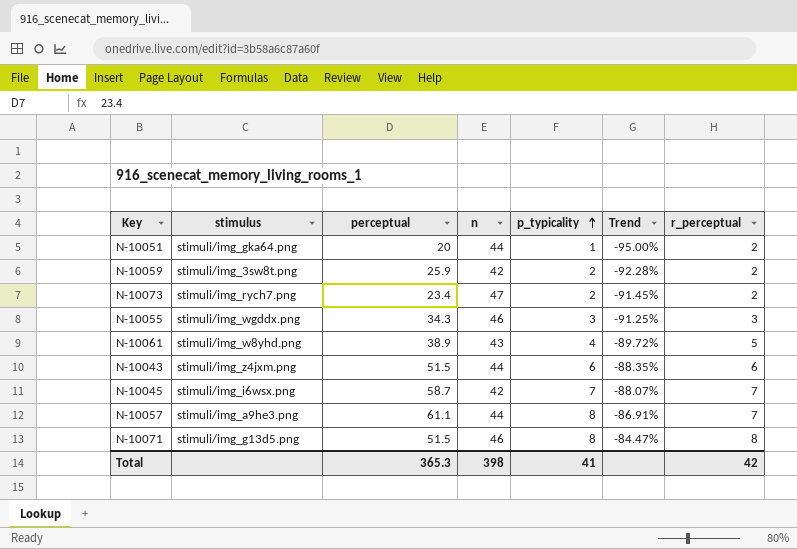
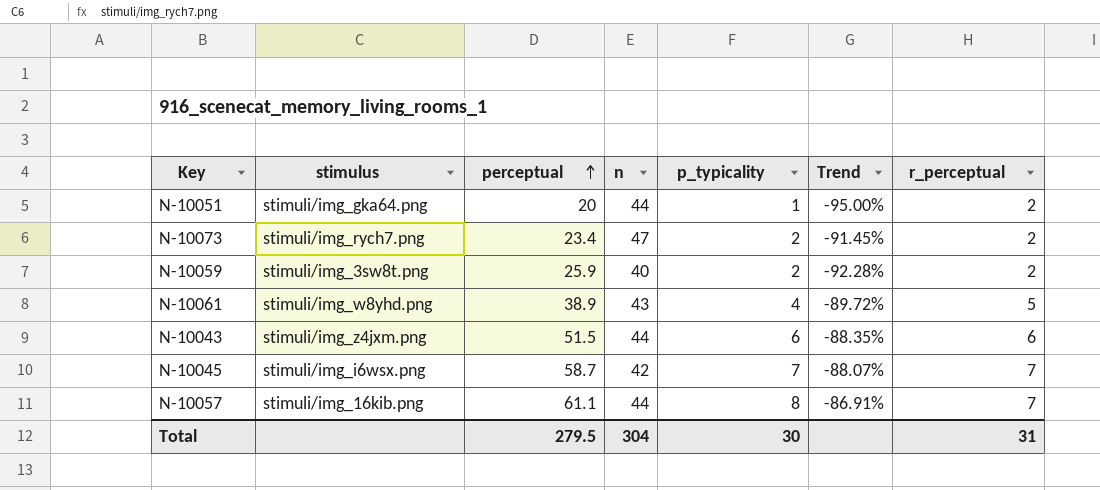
row order: p_typicality ascending -> perceptual ascending
row N-10055: stimuli/img_wgddx.png | 34.3 | 46 | 3 | -91.25% | 3 -> none
row N-10071: stimuli/img_g13d5.png | 51.5 | 46 | 8 | -84.47% | 8 -> none
N-10059 | n: 42 -> 40
N-10057 | stimulus: stimuli/img_a9he3.png -> stimuli/img_16kib.png
Total | perceptual: 365.3 -> 279.5
Total | n: 398 -> 304
Total | p_typicality: 41 -> 30
Total | r_perceptual: 42 -> 31

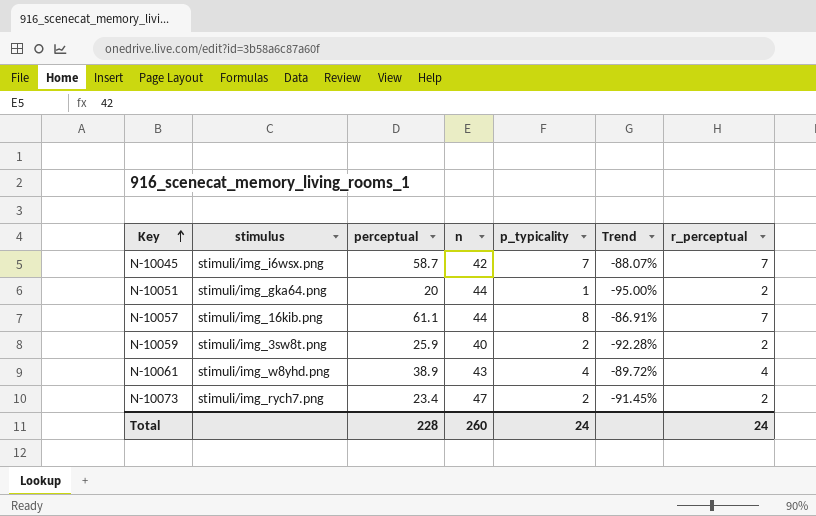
row order: perceptual ascending -> Key ascending
row N-10043: stimuli/img_z4jxm.png | 51.5 | 44 | 6 | -88.35% | 6 -> none
N-10061 | r_perceptual: 5 -> 4
Total | perceptual: 279.5 -> 228
Total | n: 304 -> 260
Total | p_typicality: 30 -> 24
Total | r_perceptual: 31 -> 24

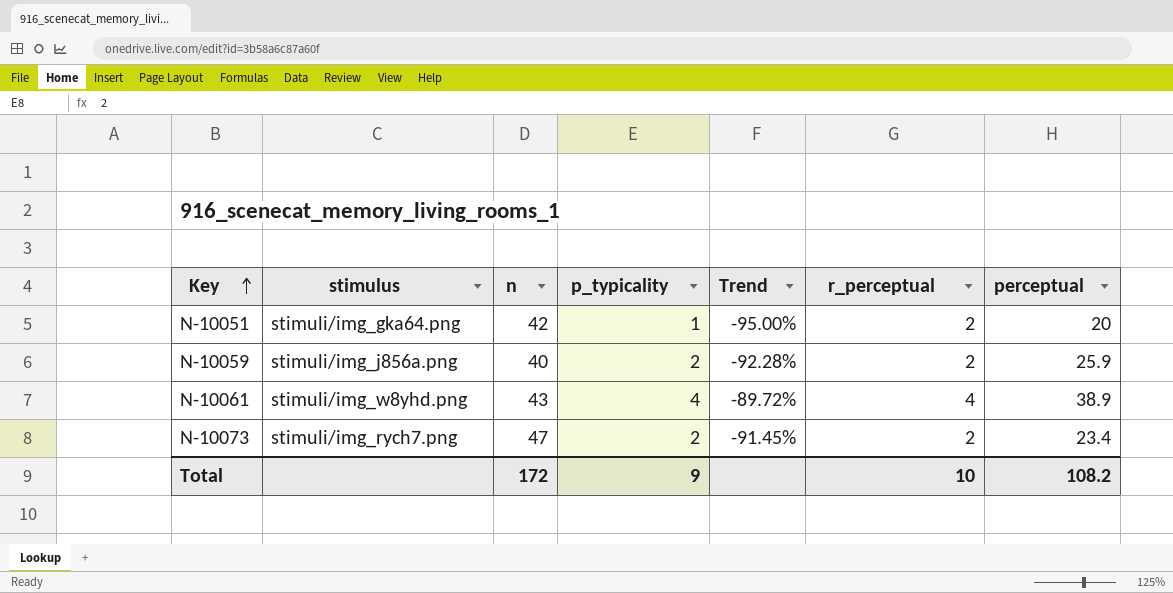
column perceptual | position: 3 -> 7
row N-10045: stimuli/img_i6wsx.png | 58.7 | 42 | 7 | -88.07% | 7 -> none
row N-10057: stimuli/img_16kib.png | 61.1 | 44 | 8 | -86.91% | 7 -> none
N-10051 | n: 44 -> 42
N-10059 | stimulus: stimuli/img_3sw8t.png -> stimuli/img_j856a.png
Total | n: 260 -> 172
Total | p_typicality: 24 -> 9
Total | r_perceptual: 24 -> 10
Total | perceptual: 228 -> 108.2

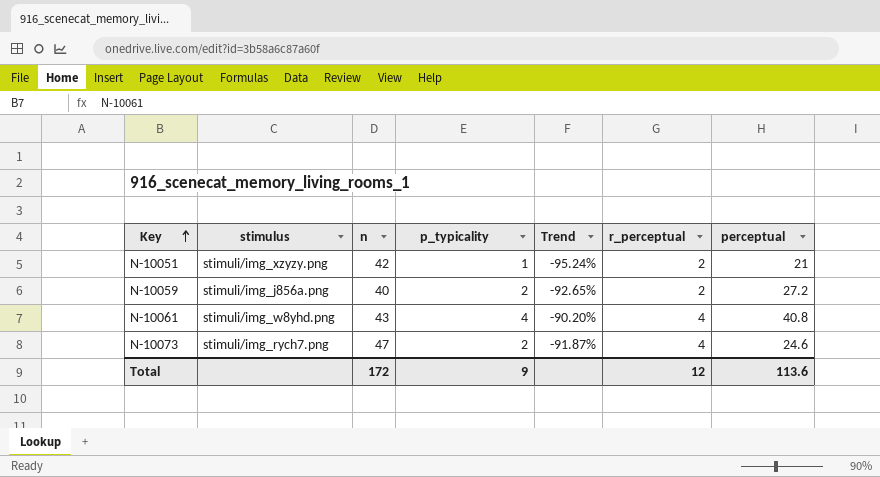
N-10051 | stimulus: stimuli/img_gka64.png -> stimuli/img_xzyzy.png
N-10051 | Trend: -95.00% -> -95.24%
N-10051 | perceptual: 20 -> 21
N-10059 | Trend: -92.28% -> -92.65%
N-10059 | perceptual: 25.9 -> 27.2
N-10061 | Trend: -89.72% -> -90.20%
N-10061 | perceptual: 38.9 -> 40.8
N-10073 | Trend: -91.45% -> -91.87%
N-10073 | r_perceptual: 2 -> 4
N-10073 | perceptual: 23.4 -> 24.6
Total | r_perceptual: 10 -> 12
Total | perceptual: 108.2 -> 113.6

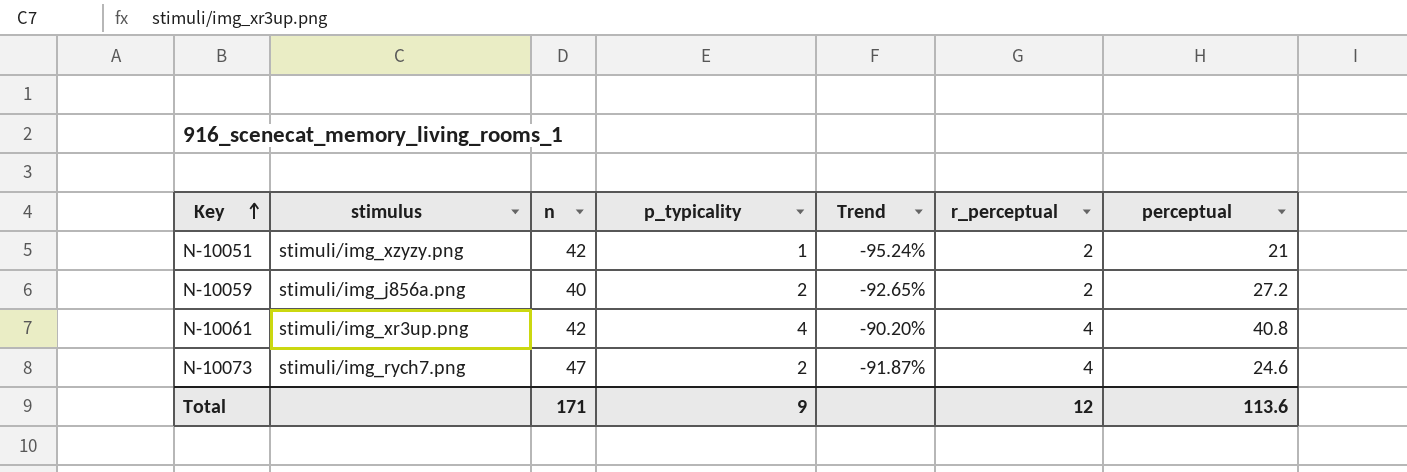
N-10061 | stimulus: stimuli/img_w8yhd.png -> stimuli/img_xr3up.png
N-10061 | n: 43 -> 42
Total | n: 172 -> 171

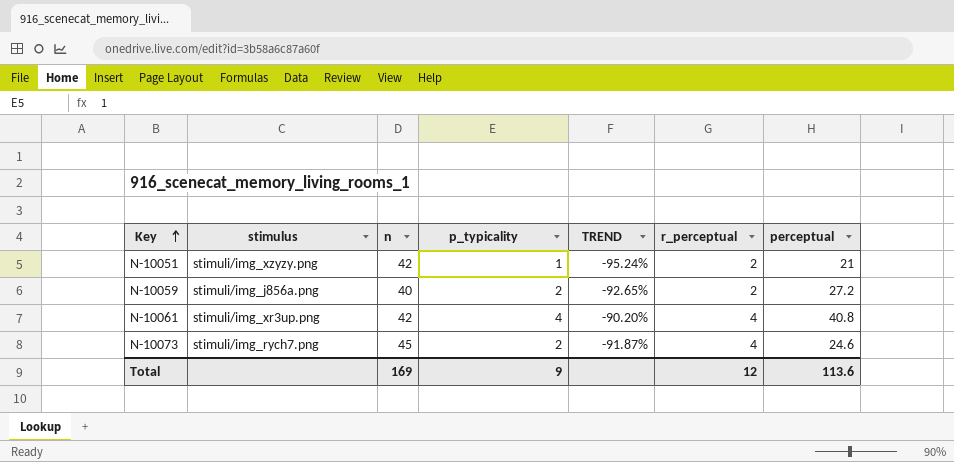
column name: Trend -> TREND
N-10073 | n: 47 -> 45
Total | n: 171 -> 169

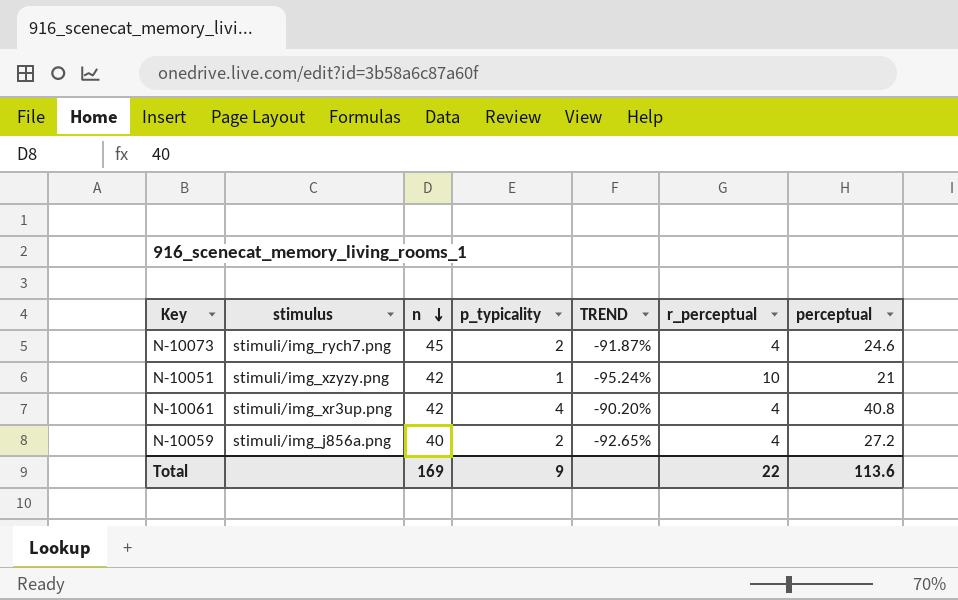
row order: Key ascending -> n descending
N-10051 | r_perceptual: 2 -> 10
N-10059 | r_perceptual: 2 -> 4
Total | r_perceptual: 12 -> 22

